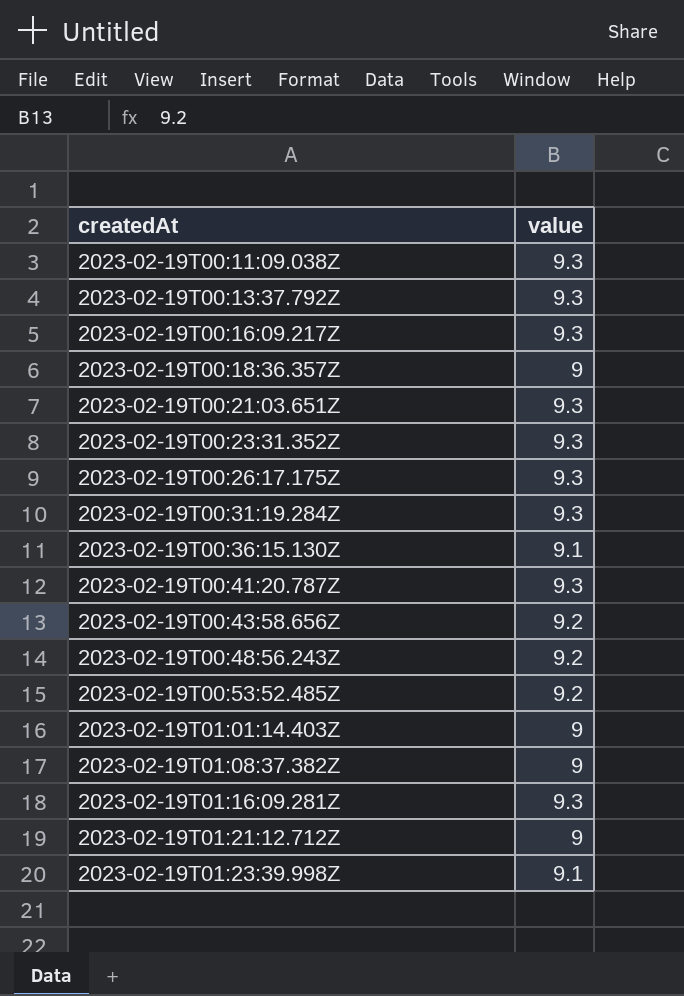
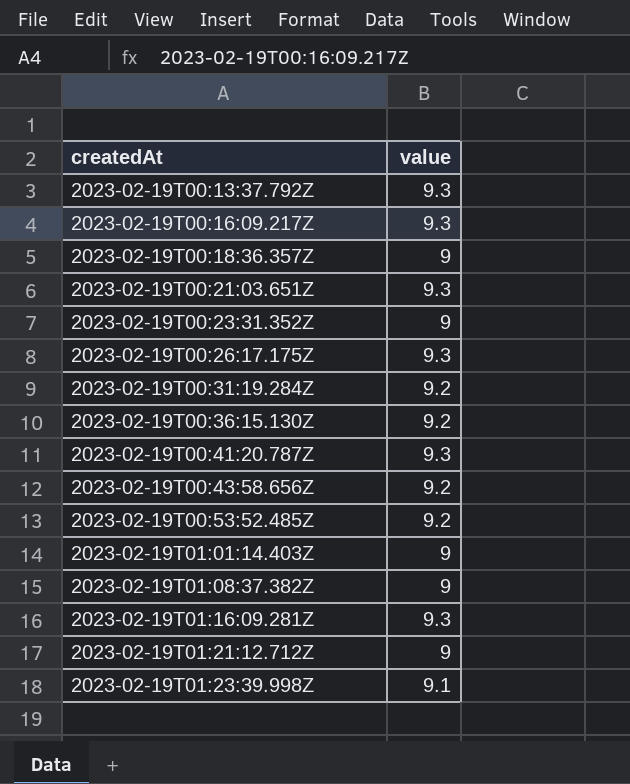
row 2023-02-19T00:11:09.038Z: 9.3 -> none
row 2023-02-19T00:48:56.243Z: 9.2 -> none
2023-02-19T00:23:31.352Z | value: 9.3 -> 9
2023-02-19T00:31:19.284Z | value: 9.3 -> 9.2
2023-02-19T00:36:15.130Z | value: 9.1 -> 9.2

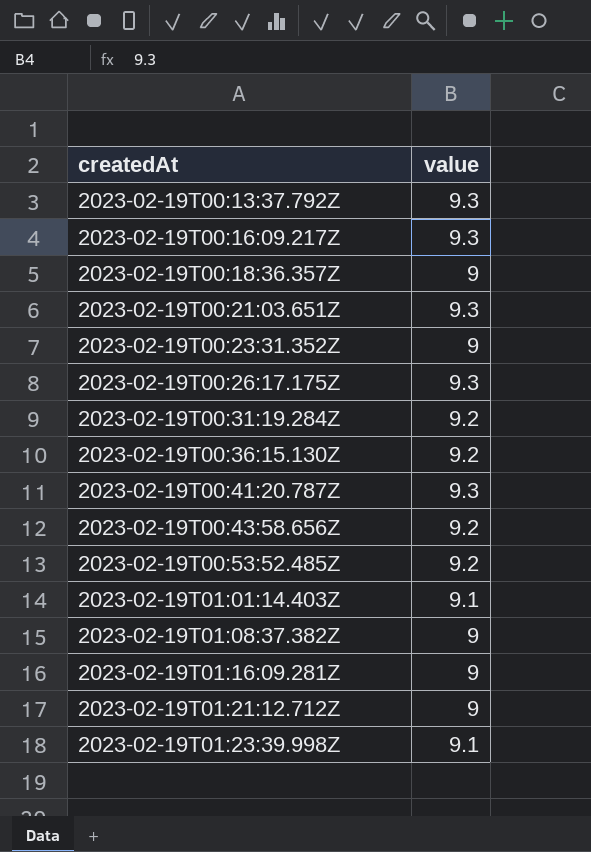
2023-02-19T01:01:14.403Z | value: 9 -> 9.1
2023-02-19T01:16:09.281Z | value: 9.3 -> 9

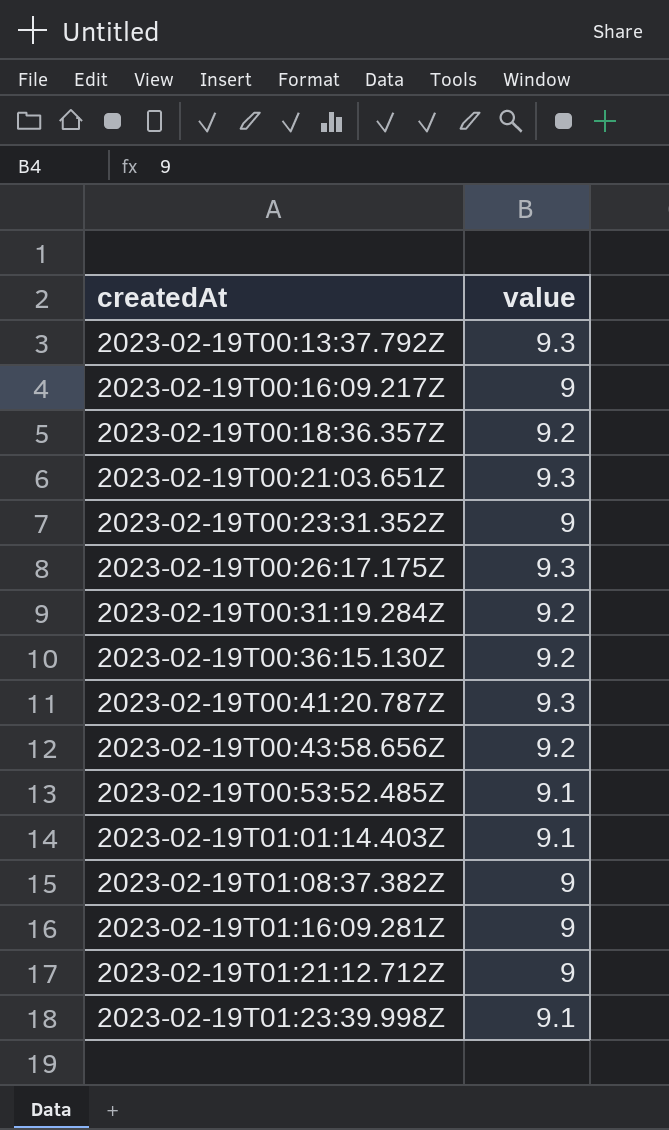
2023-02-19T00:16:09.217Z | value: 9.3 -> 9
2023-02-19T00:18:36.357Z | value: 9 -> 9.2
2023-02-19T00:53:52.485Z | value: 9.2 -> 9.1

